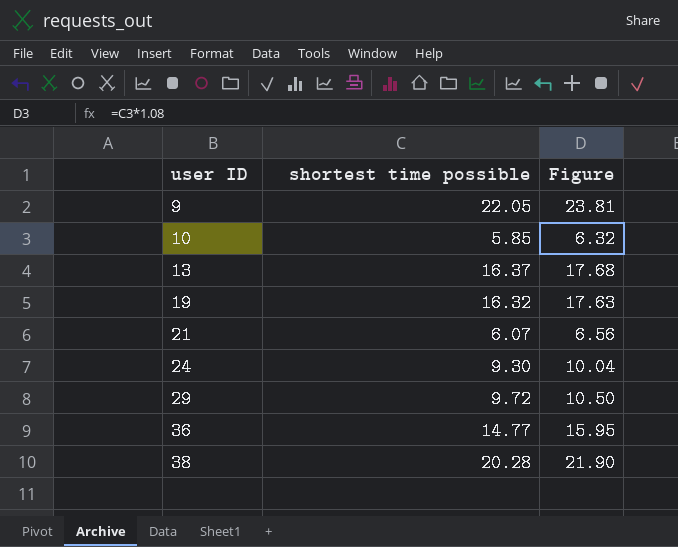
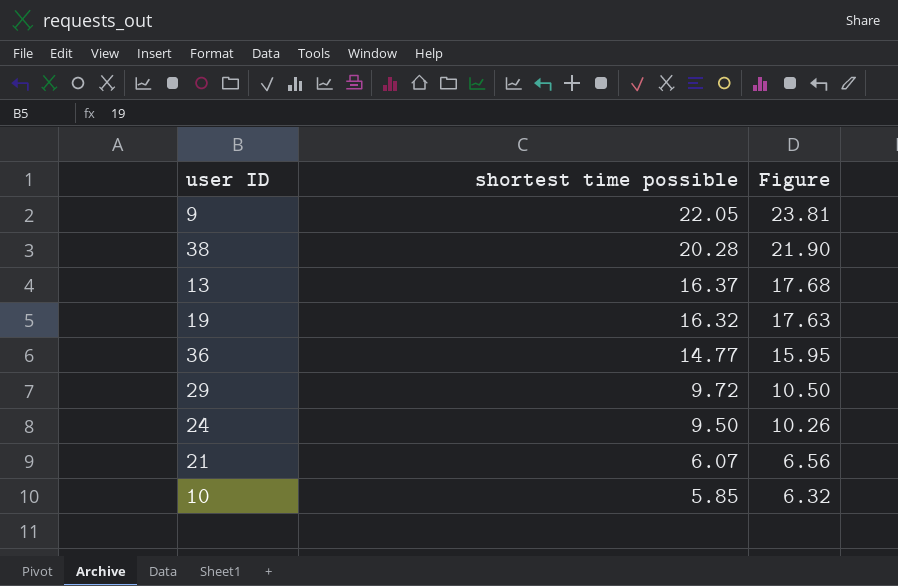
row order: user ID ascending -> shortest time possible descending
24 | shortest time possible: 9.30 -> 9.50
24 | Figure: 10.04 -> 10.26

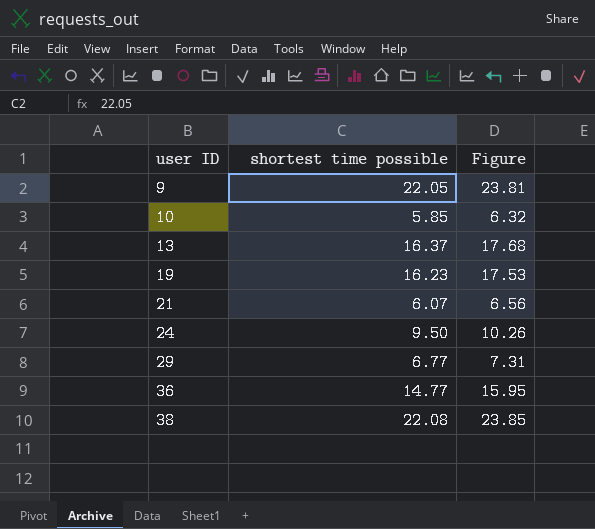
row order: shortest time possible descending -> user ID ascending
19 | shortest time possible: 16.32 -> 16.23
19 | Figure: 17.63 -> 17.53
29 | shortest time possible: 9.72 -> 6.77
29 | Figure: 10.50 -> 7.31
38 | shortest time possible: 20.28 -> 22.08
38 | Figure: 21.90 -> 23.85

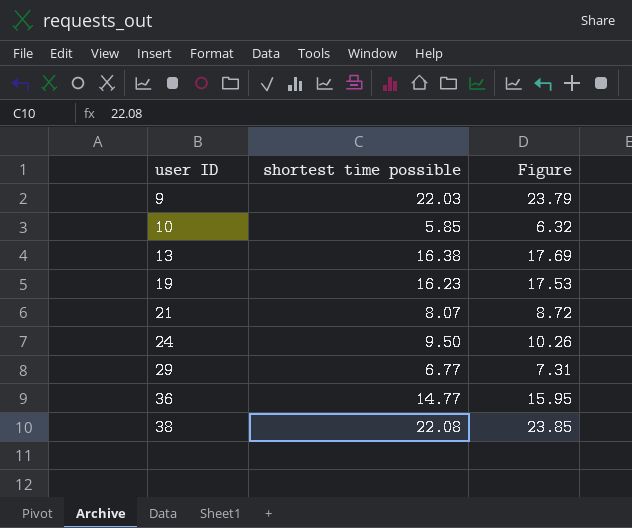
9 | shortest time possible: 22.05 -> 22.03
9 | Figure: 23.81 -> 23.79
13 | shortest time possible: 16.37 -> 16.38
13 | Figure: 17.68 -> 17.69
21 | shortest time possible: 6.07 -> 8.07
21 | Figure: 6.56 -> 8.72

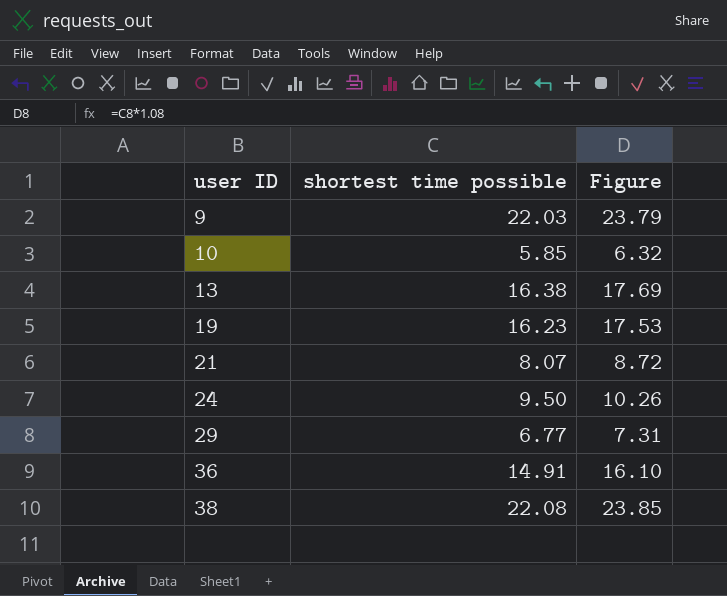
36 | shortest time possible: 14.77 -> 14.91
36 | Figure: 15.95 -> 16.10

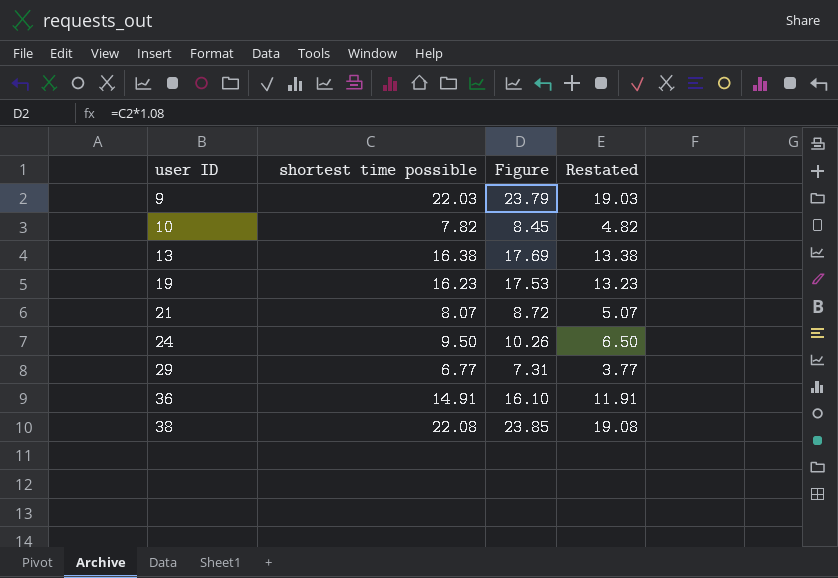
column Restated | formula: none -> [shortest time possible] - 3
10 | shortest time possible: 5.85 -> 7.82
10 | Figure: 6.32 -> 8.45

